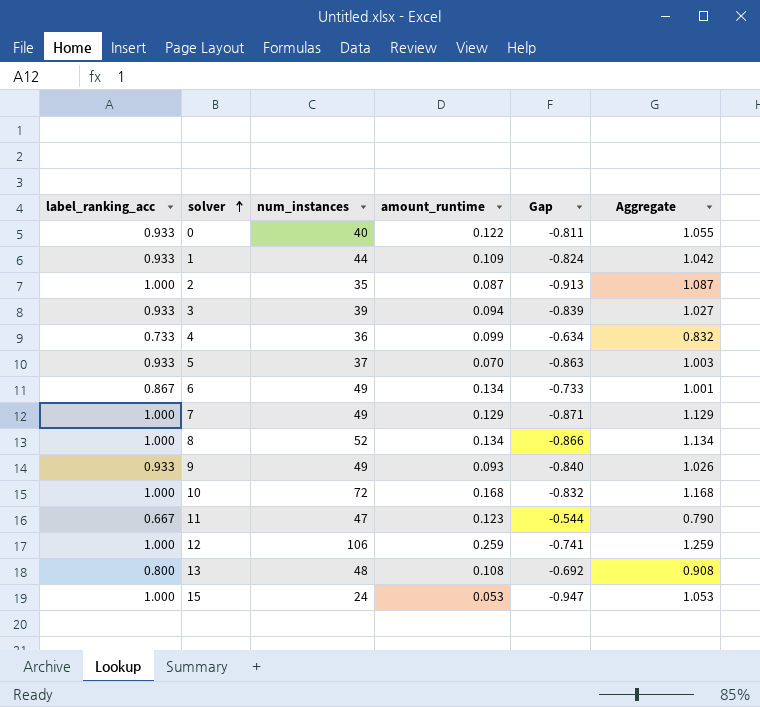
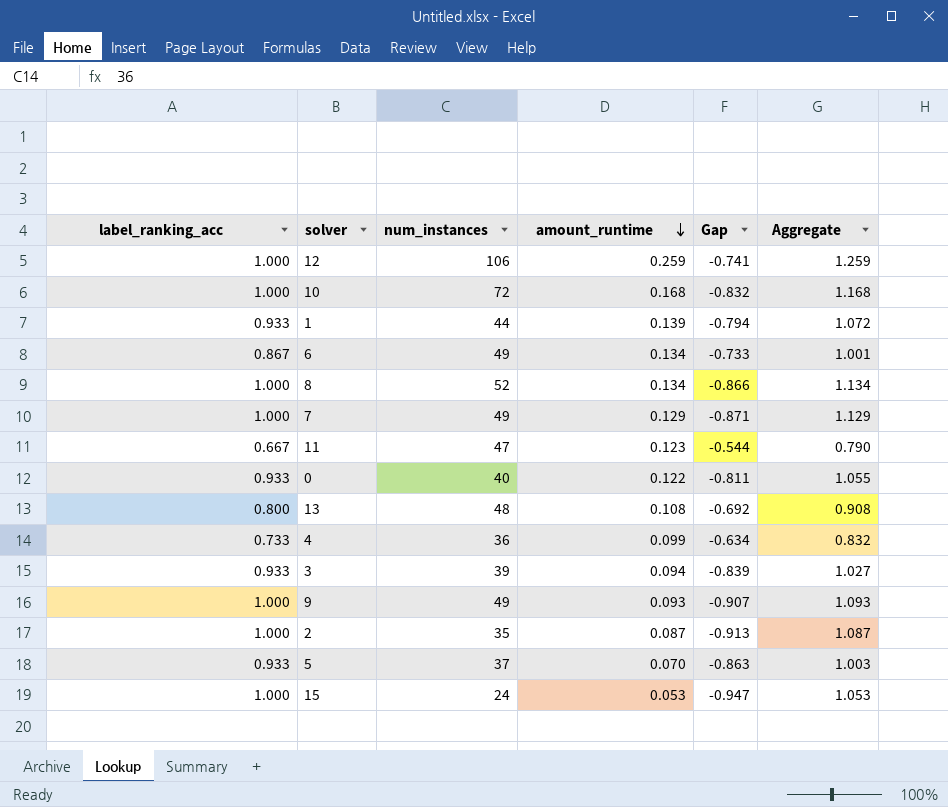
row order: solver ascending -> amount_runtime descending
1 | amount_runtime: 0.109 -> 0.139
1 | Gap: -0.824 -> -0.794
1 | Aggregate: 1.042 -> 1.072
9 | label_ranking_acc: 0.933 -> 1.000
9 | Gap: -0.840 -> -0.907
9 | Aggregate: 1.026 -> 1.093

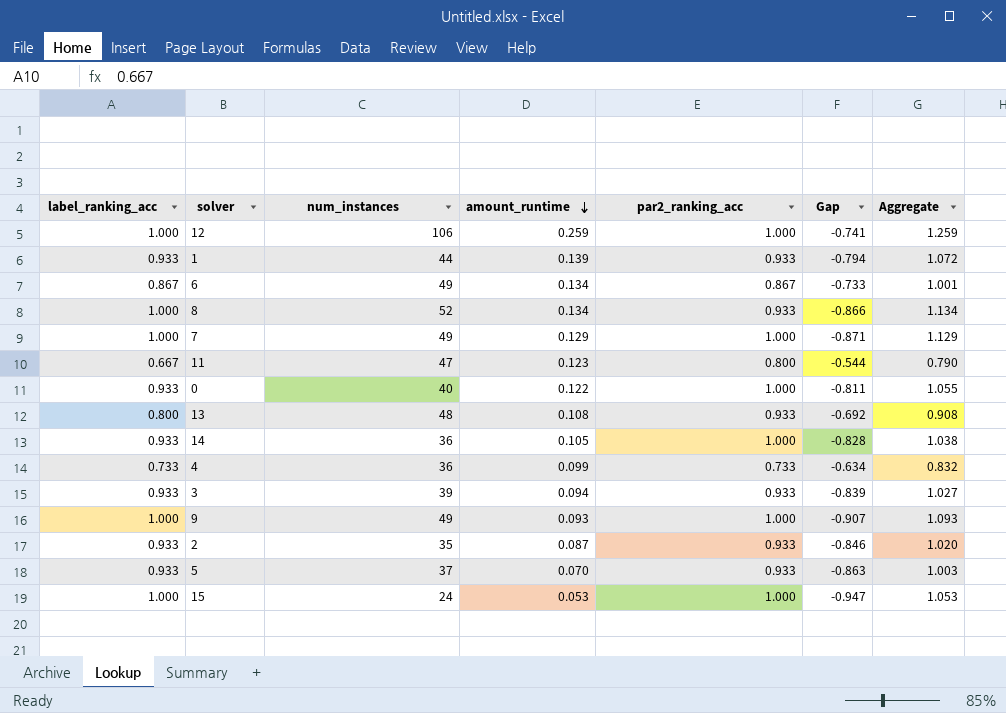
column par2_ranking_acc | position: none -> 5
row 10: 1.000 | 72 | 0.168 | -0.832 | 1.168 -> none
row 14: none -> 0.933 | 36 | 0.105 | 1.000 | -0.828 | 1.038
2 | label_ranking_acc: 1.000 -> 0.933
2 | Gap: -0.913 -> -0.846
2 | Aggregate: 1.087 -> 1.020

